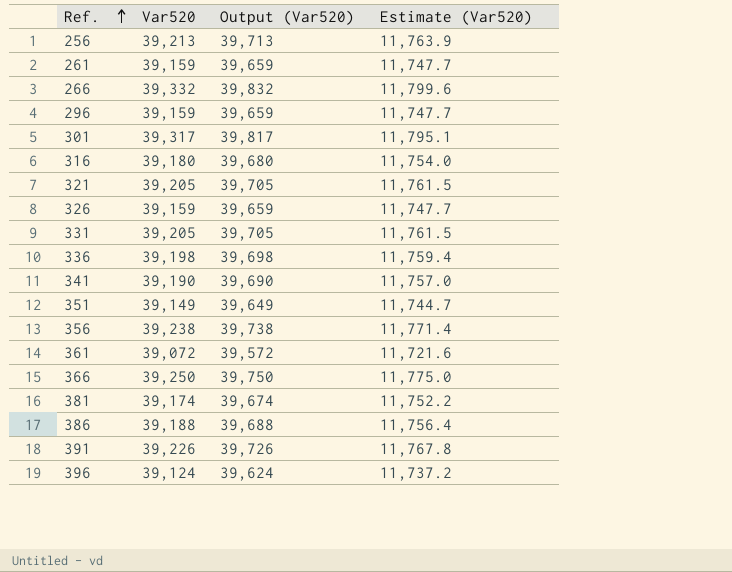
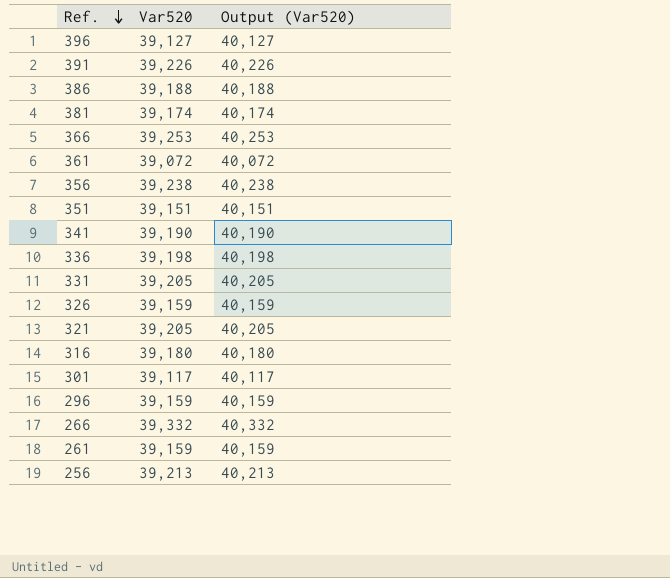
row order: Ref. ascending -> Ref. descending
column Estimate (Var520) | formula: [Var520] * 0.3 -> none
column Output (Var520) | formula: [Var520] + 500 -> [Var520] + 1000
396 | Var520: 39,124 -> 39,127
366 | Var520: 39,250 -> 39,253
351 | Var520: 39,149 -> 39,151
301 | Var520: 39,317 -> 39,117

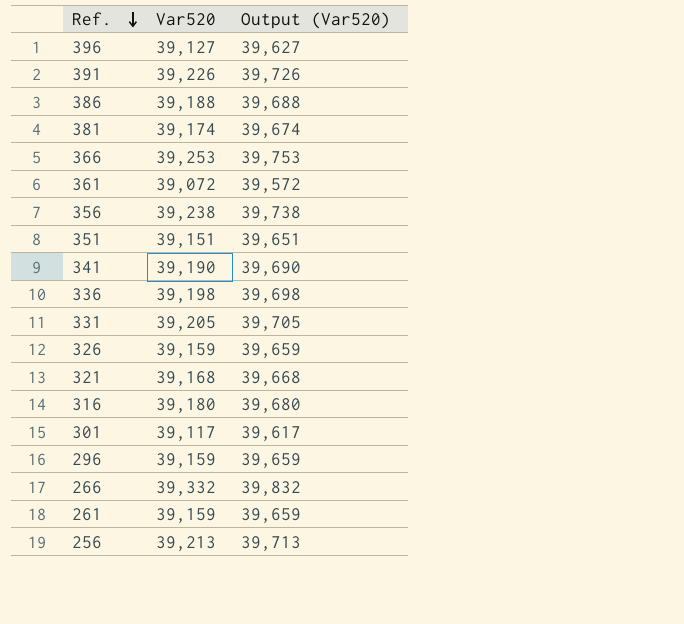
column Output (Var520) | formula: [Var520] + 1000 -> [Var520] + 500
321 | Var520: 39,205 -> 39,168

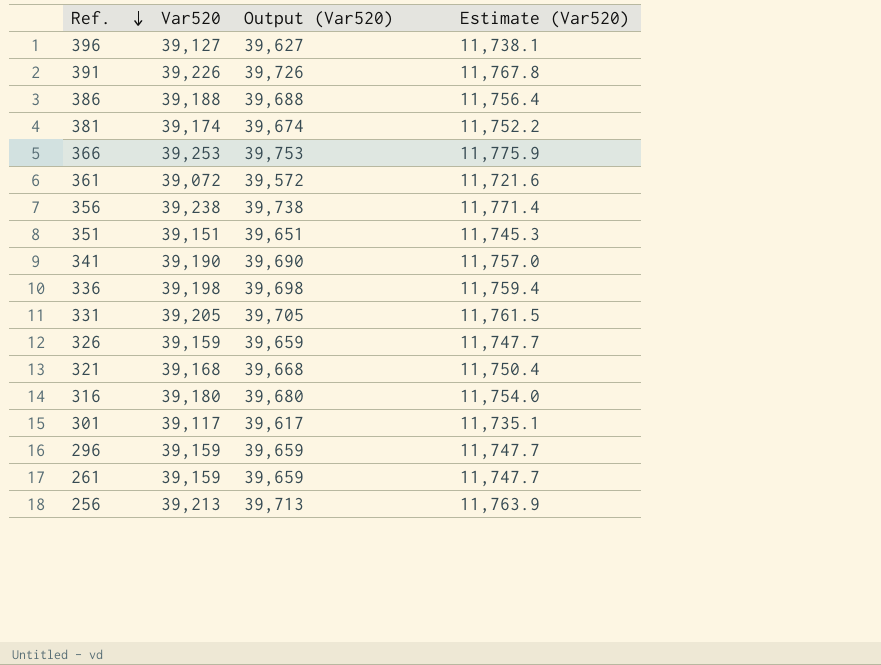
column Estimate (Var520) | formula: none -> [Var520] * 0.3
row 266: 39,332 | 39,832 -> none

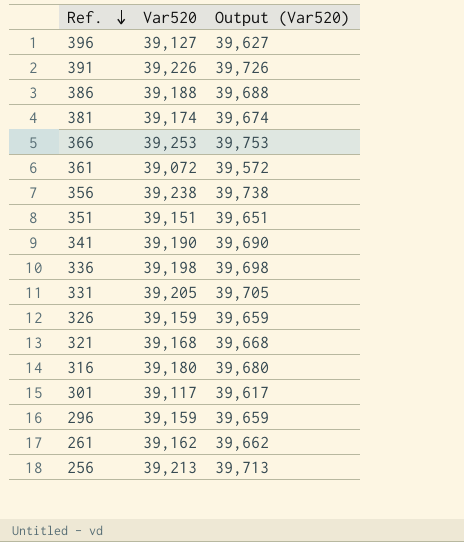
column Estimate (Var520) | formula: [Var520] * 0.3 -> none
261 | Var520: 39,159 -> 39,162
261 | Output (Var520): 39,659 -> 39,662

